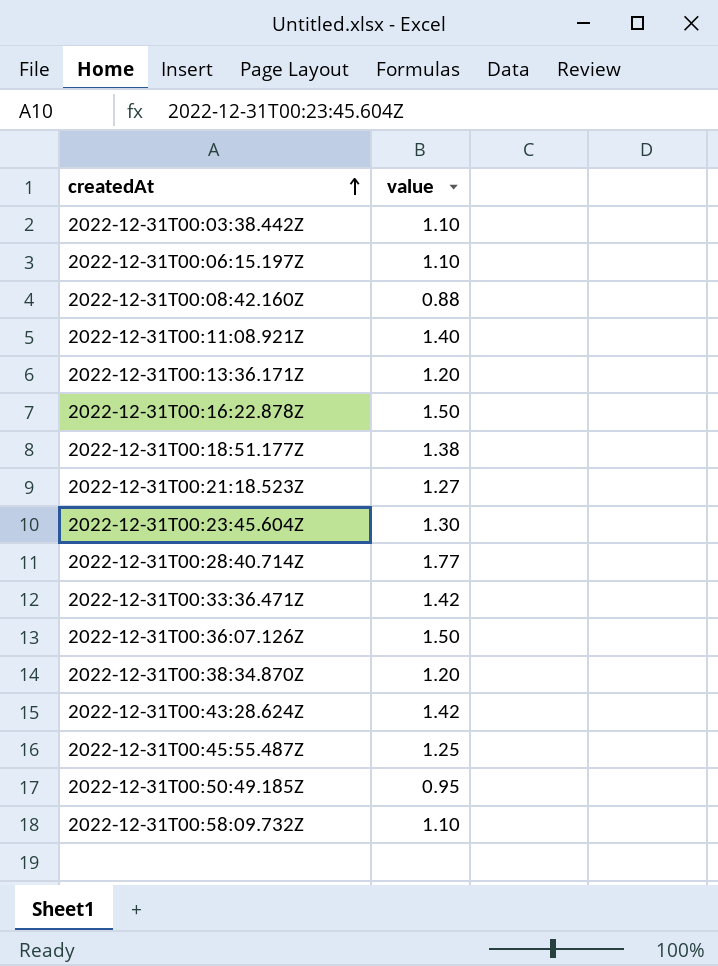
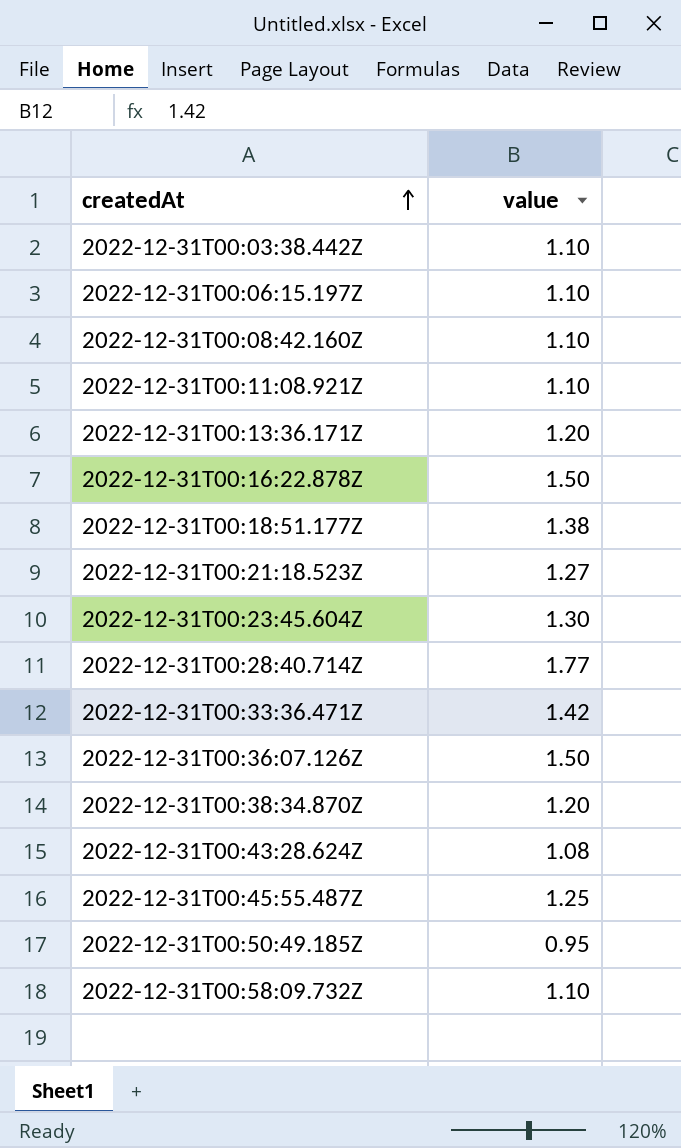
2022-12-31T00:08:42.160Z | value: 0.88 -> 1.10
2022-12-31T00:11:08.921Z | value: 1.40 -> 1.10
2022-12-31T00:43:28.624Z | value: 1.42 -> 1.08

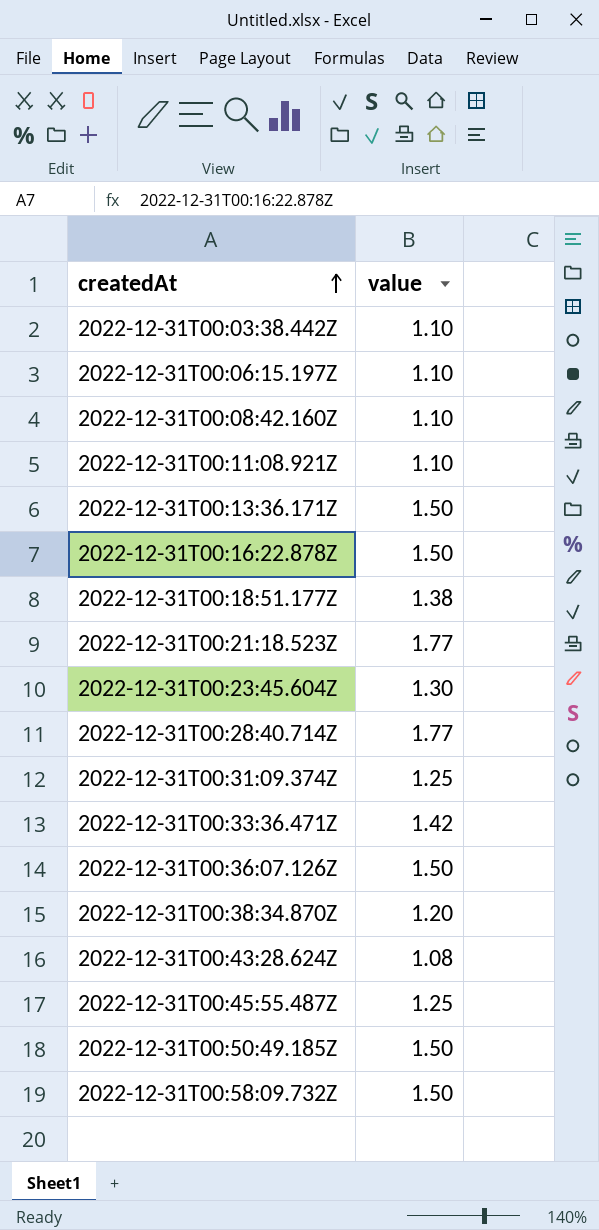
2022-12-31T00:13:36.171Z | value: 1.20 -> 1.50
2022-12-31T00:21:18.523Z | value: 1.27 -> 1.77
row 2022-12-31T00:31:09.374Z: none -> 1.25
2022-12-31T00:50:49.185Z | value: 0.95 -> 1.50
2022-12-31T00:58:09.732Z | value: 1.10 -> 1.50

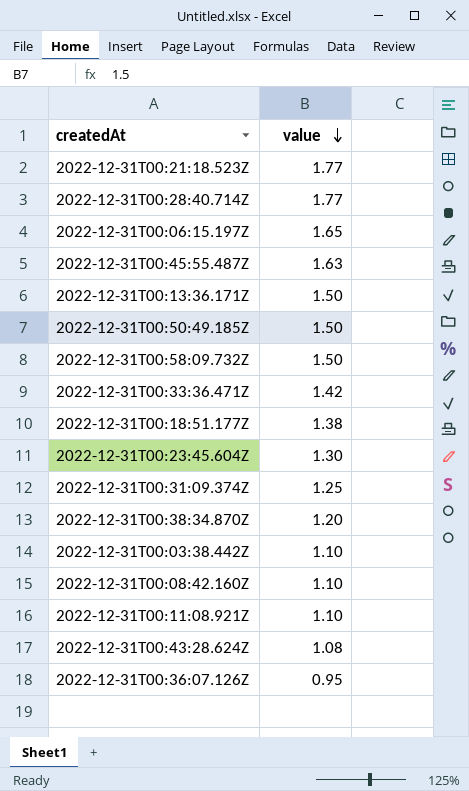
row order: createdAt ascending -> value descending
row 2022-12-31T00:16:22.878Z: 1.50 -> none
2022-12-31T00:06:15.197Z | value: 1.10 -> 1.65
2022-12-31T00:45:55.487Z | value: 1.25 -> 1.63
2022-12-31T00:36:07.126Z | value: 1.50 -> 0.95

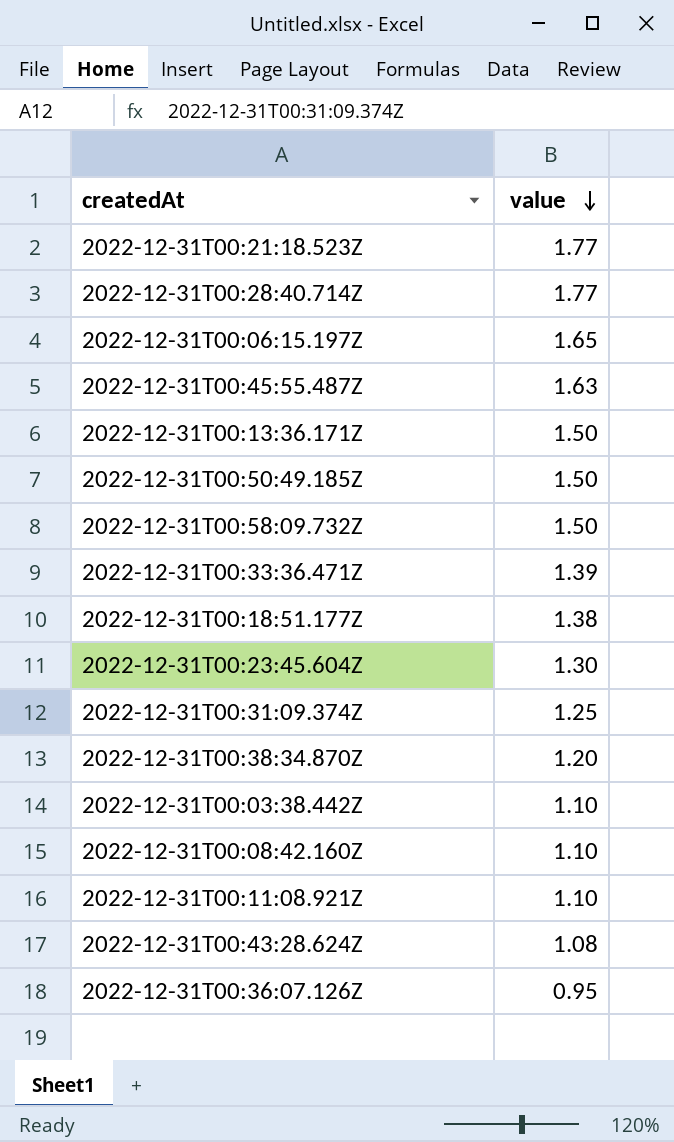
2022-12-31T00:33:36.471Z | value: 1.42 -> 1.39

